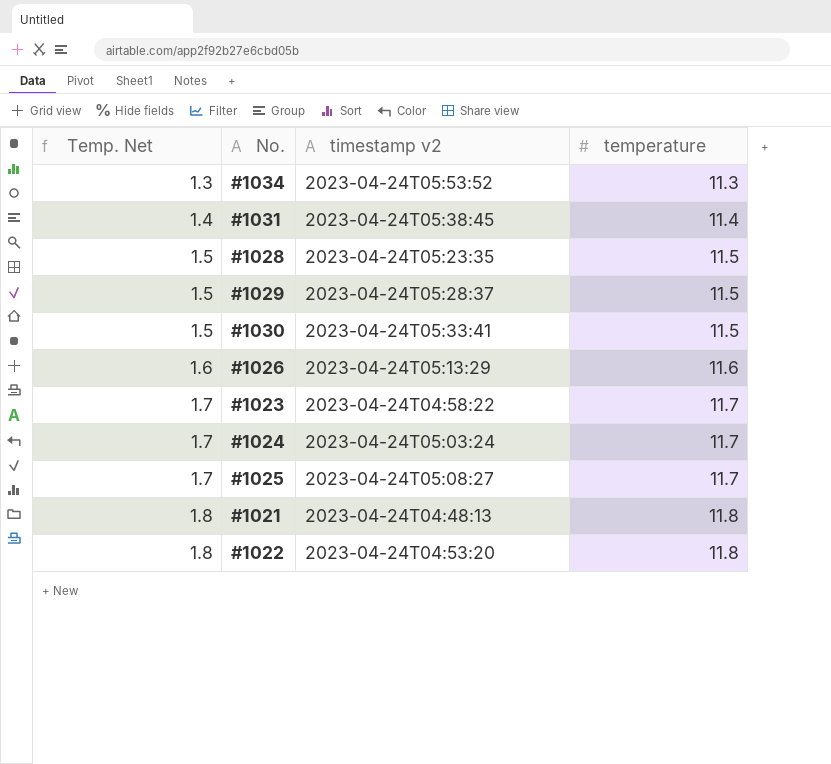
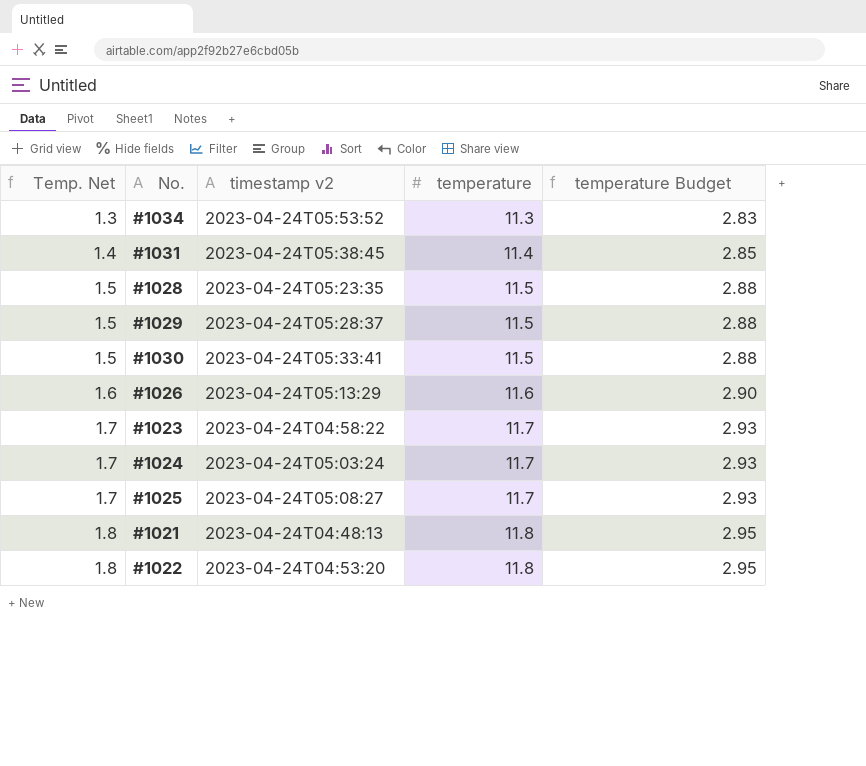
column temperature Budget | formula: none -> [temperature] * 0.25

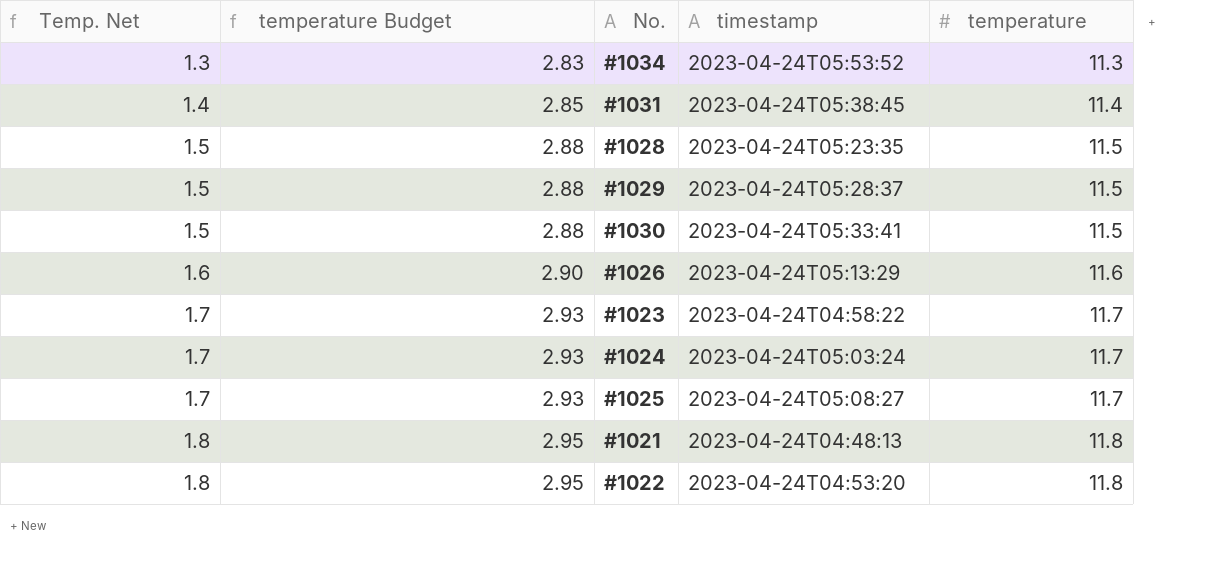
column temperature Budget | position: 5 -> 2
column name: timestamp v2 -> timestamp

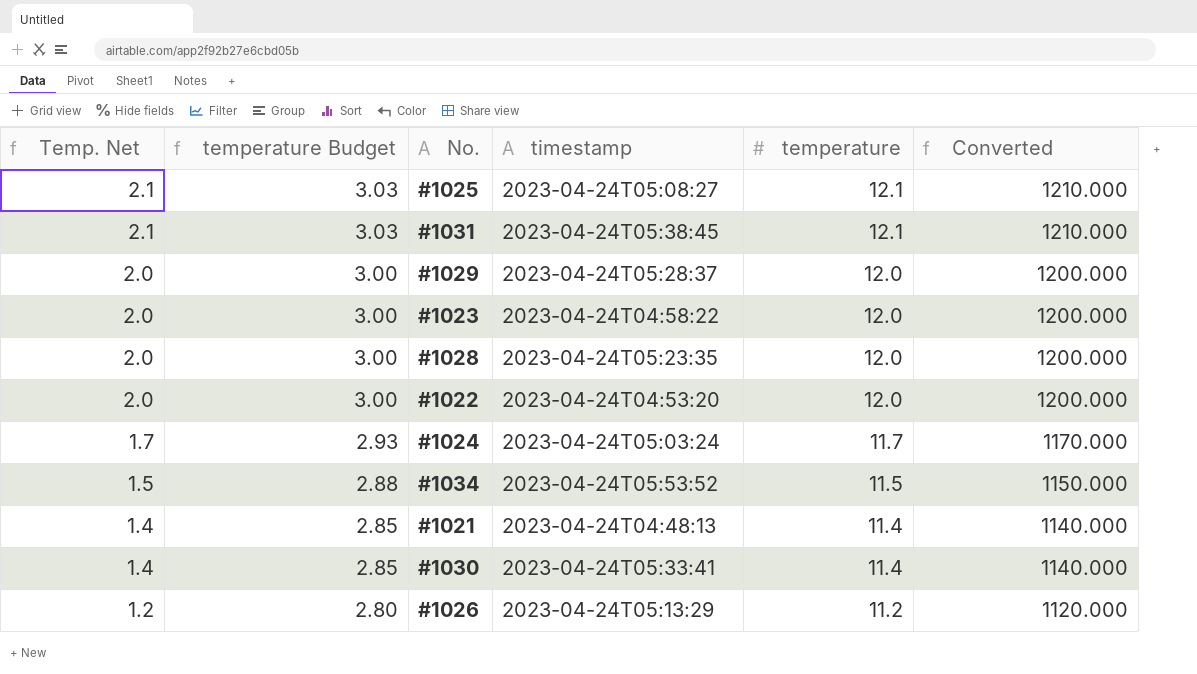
row order: Temp. Net ascending -> Temp. Net descending
column Converted | formula: none -> [temperature] * 100
#1025 | Temp. Net: 1.7 -> 2.1
#1025 | temperature Budget: 2.93 -> 3.03
#1025 | temperature: 11.7 -> 12.1
#1031 | Temp. Net: 1.4 -> 2.1
#1031 | temperature Budget: 2.85 -> 3.03
#1031 | temperature: 11.4 -> 12.1
#1029 | Temp. Net: 1.5 -> 2.0
#1029 | temperature Budget: 2.88 -> 3.00
#1029 | temperature: 11.5 -> 12.0
#1023 | Temp. Net: 1.7 -> 2.0
#1023 | temperature Budget: 2.93 -> 3.00
#1023 | temperature: 11.7 -> 12.0
#1028 | Temp. Net: 1.5 -> 2.0
#1028 | temperature Budget: 2.88 -> 3.00
#1028 | temperature: 11.5 -> 12.0
#1022 | Temp. Net: 1.8 -> 2.0
#1022 | temperature Budget: 2.95 -> 3.00
#1022 | temperature: 11.8 -> 12.0
#1034 | Temp. Net: 1.3 -> 1.5
#1034 | temperature Budget: 2.83 -> 2.88
#1034 | temperature: 11.3 -> 11.5
#1021 | Temp. Net: 1.8 -> 1.4
#1021 | temperature Budget: 2.95 -> 2.85
#1021 | temperature: 11.8 -> 11.4
#1030 | Temp. Net: 1.5 -> 1.4
#1030 | temperature Budget: 2.88 -> 2.85
#1030 | temperature: 11.5 -> 11.4
#1026 | Temp. Net: 1.6 -> 1.2
#1026 | temperature Budget: 2.90 -> 2.80
#1026 | temperature: 11.6 -> 11.2

